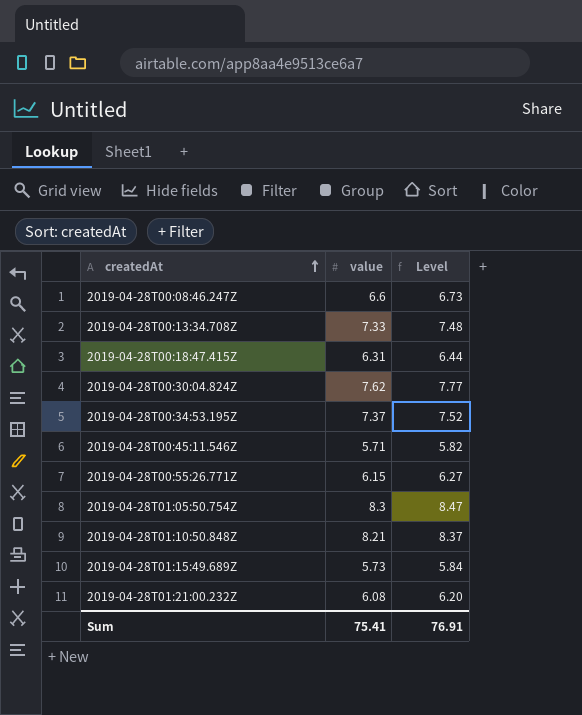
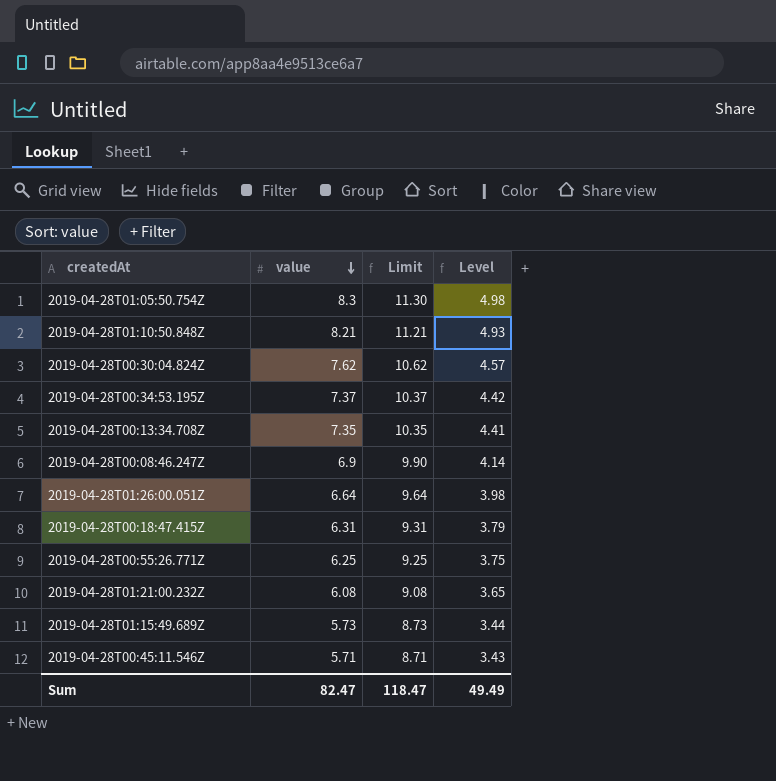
row order: createdAt ascending -> value descending
column Limit | formula: none -> [value] + 3
column Level | formula: [value] * 1.02 -> [value] * 0.6
2019-04-28T00:13:34.708Z | value: 7.33 -> 7.35
2019-04-28T00:08:46.247Z | value: 6.6 -> 6.9
row 2019-04-28T01:26:00.051Z: none -> 6.64 | 9.64 | 3.98
2019-04-28T00:55:26.771Z | value: 6.15 -> 6.25
Sum | value: 75.41 -> 82.47
Sum | Level: 76.91 -> 49.49

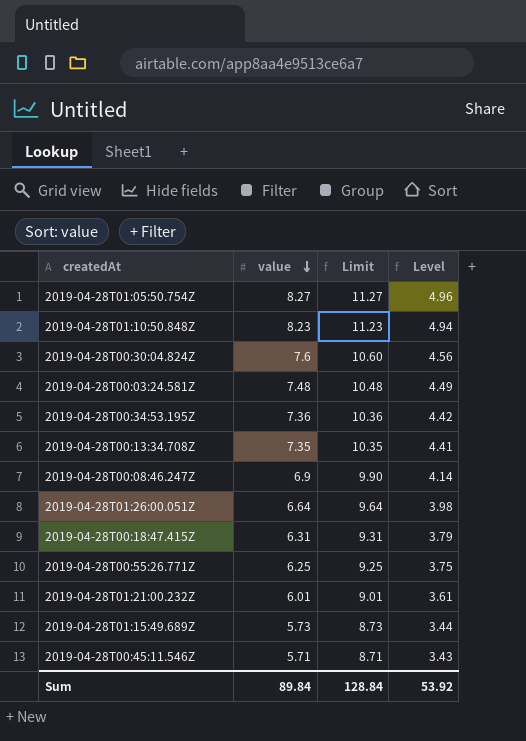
2019-04-28T01:05:50.754Z | value: 8.3 -> 8.27
2019-04-28T01:05:50.754Z | Limit: 11.30 -> 11.27
2019-04-28T01:05:50.754Z | Level: 4.98 -> 4.96
2019-04-28T01:10:50.848Z | value: 8.21 -> 8.23
2019-04-28T01:10:50.848Z | Limit: 11.21 -> 11.23
2019-04-28T01:10:50.848Z | Level: 4.93 -> 4.94
2019-04-28T00:30:04.824Z | value: 7.62 -> 7.6
2019-04-28T00:30:04.824Z | Limit: 10.62 -> 10.60
2019-04-28T00:30:04.824Z | Level: 4.57 -> 4.56
row 2019-04-28T00:03:24.581Z: none -> 7.48 | 10.48 | 4.49
2019-04-28T00:34:53.195Z | value: 7.37 -> 7.36
2019-04-28T00:34:53.195Z | Limit: 10.37 -> 10.36
2019-04-28T01:21:00.232Z | value: 6.08 -> 6.01
2019-04-28T01:21:00.232Z | Limit: 9.08 -> 9.01
2019-04-28T01:21:00.232Z | Level: 3.65 -> 3.61
Sum | value: 82.47 -> 89.84
Sum | Limit: 118.47 -> 128.84
Sum | Level: 49.49 -> 53.92

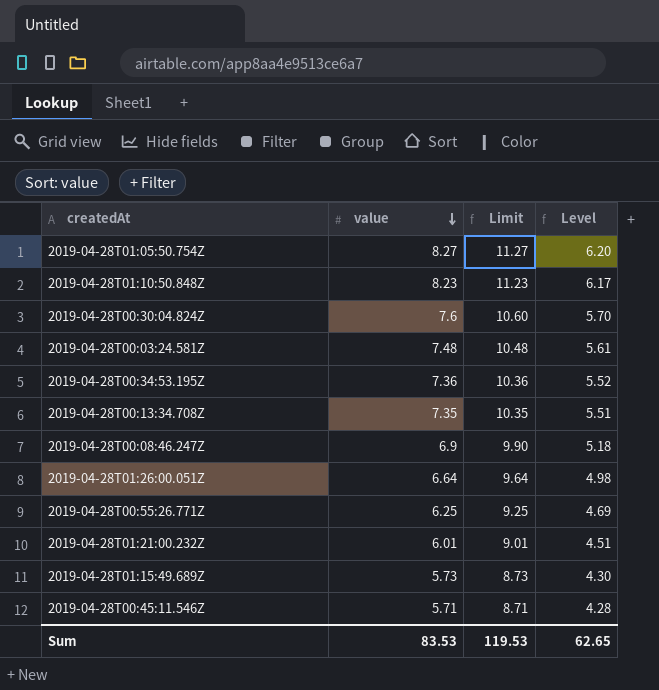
column Level | formula: [value] * 0.6 -> [value] * 0.75
row 2019-04-28T00:18:47.415Z: 6.31 | 9.31 | 3.79 -> none
Sum | value: 89.84 -> 83.53
Sum | Limit: 128.84 -> 119.53
Sum | Level: 53.92 -> 62.65

